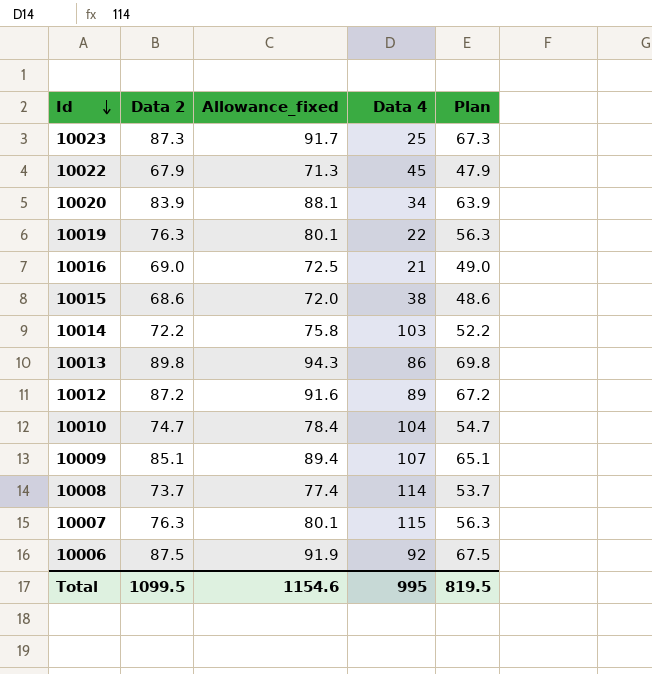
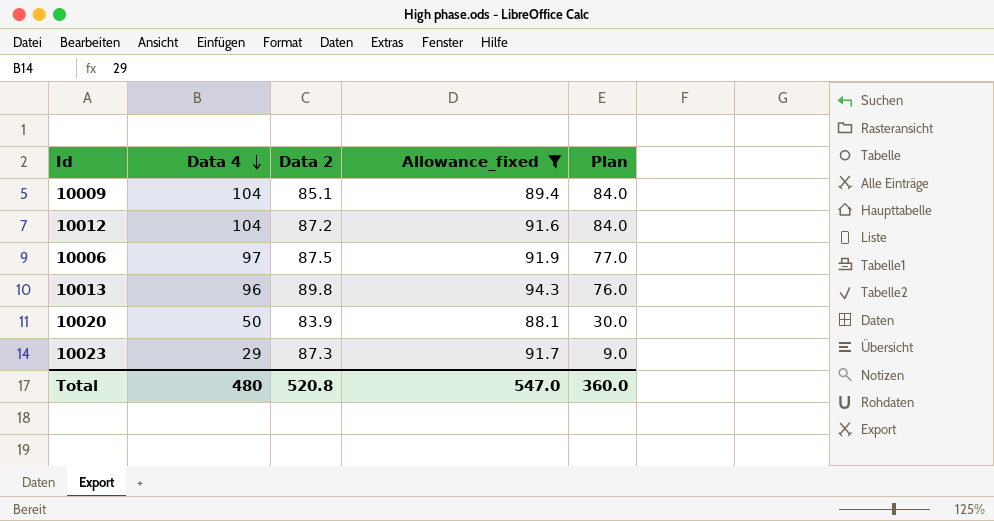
filter: none -> Allowance_fixed >= 88.1
row order: Id descending -> Data 4 descending
column Data 4 | position: 4 -> 2
column Plan | formula: [Data 2] - 20 -> [Data 4] - 20
10009 | Data 4: 107 -> 104
10012 | Data 4: 89 -> 104
10006 | Data 4: 92 -> 97
10013 | Data 4: 86 -> 96
10020 | Data 4: 34 -> 50
10023 | Data 4: 25 -> 29
Total | Data 4: 995 -> 480
Total | Data 2: 1099.5 -> 520.8
Total | Allowance_fixed: 1154.6 -> 547.0
Total | Plan: 819.5 -> 360.0

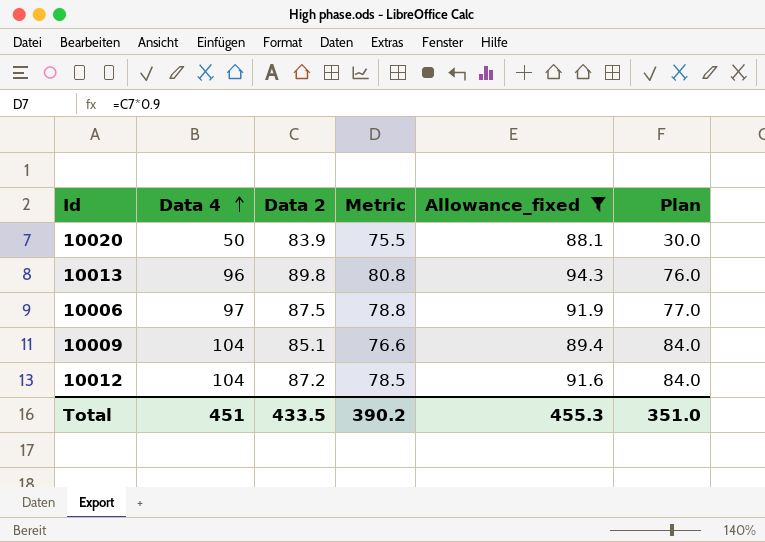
row order: Data 4 descending -> Data 4 ascending
column Metric | formula: none -> [Data 2] * 0.9
row 10023: 29 | 87.3 | 91.7 | 9.0 -> none
Total | Data 4: 480 -> 451
Total | Data 2: 520.8 -> 433.5
Total | Allowance_fixed: 547.0 -> 455.3
Total | Plan: 360.0 -> 351.0

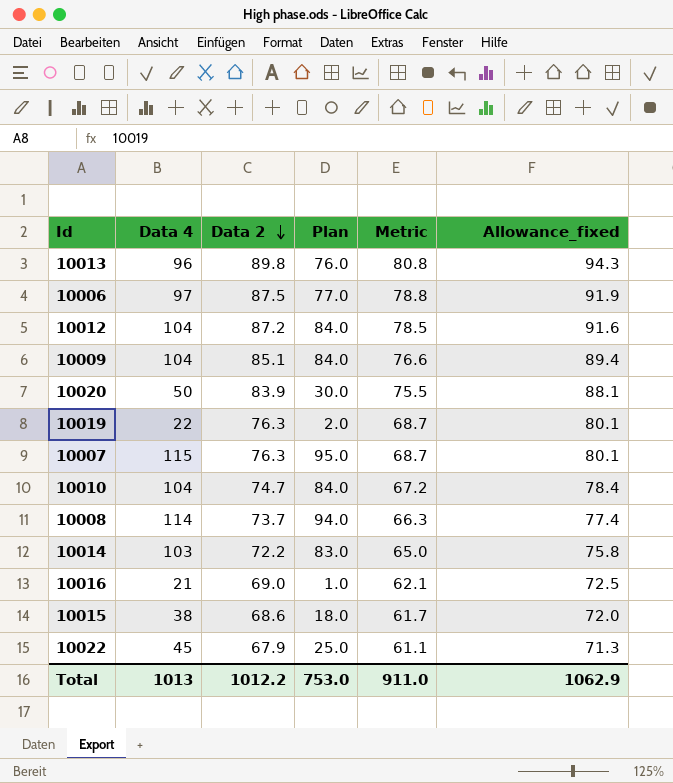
filter: Allowance_fixed >= 88.1 -> none
row order: Data 4 ascending -> Data 2 descending
column Plan | position: 6 -> 4
Total | Data 4: 451 -> 1013
Total | Data 2: 433.5 -> 1012.2
Total | Plan: 351.0 -> 753.0
Total | Metric: 390.2 -> 911.0
Total | Allowance_fixed: 455.3 -> 1062.9

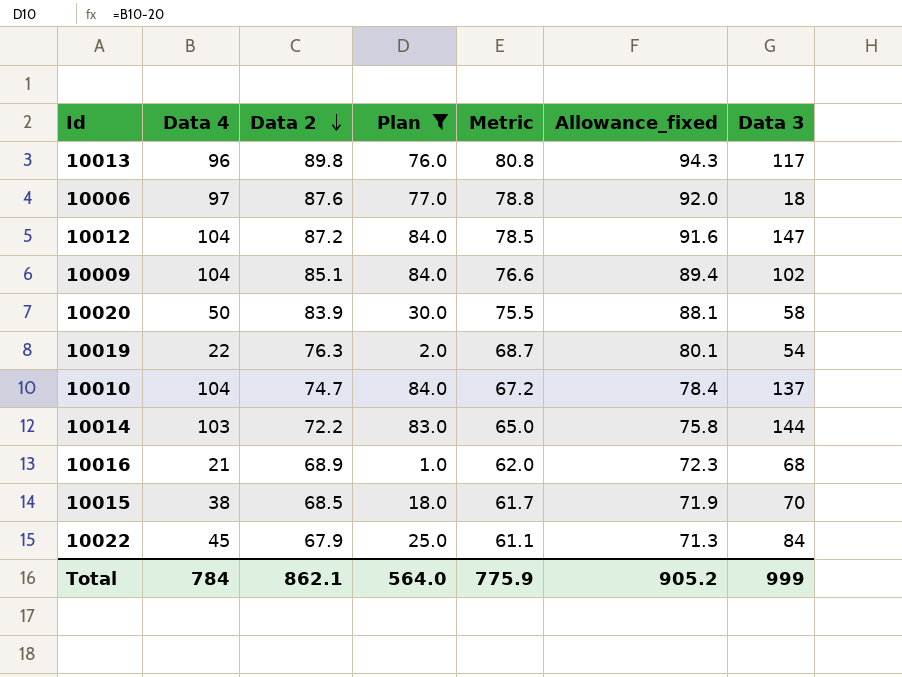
filter: none -> Plan <= 84.0
column Data 3 | position: none -> 7
10006 | Data 2: 87.5 -> 87.6
10006 | Allowance_fixed: 91.9 -> 92.0
10016 | Data 2: 69.0 -> 68.9
10016 | Metric: 62.1 -> 62.0
10016 | Allowance_fixed: 72.5 -> 72.3
10015 | Data 2: 68.6 -> 68.5
10015 | Allowance_fixed: 72.0 -> 71.9
Total | Data 4: 1013 -> 784
Total | Data 2: 1012.2 -> 862.1
Total | Plan: 753.0 -> 564.0
Total | Metric: 911.0 -> 775.9
Total | Allowance_fixed: 1062.9 -> 905.2

